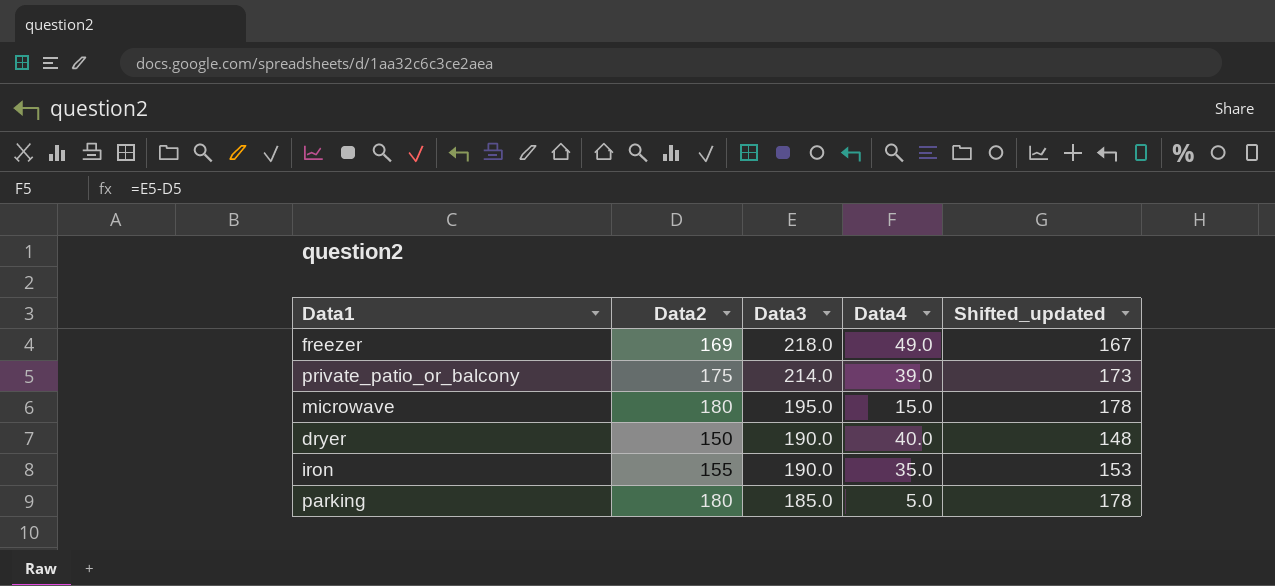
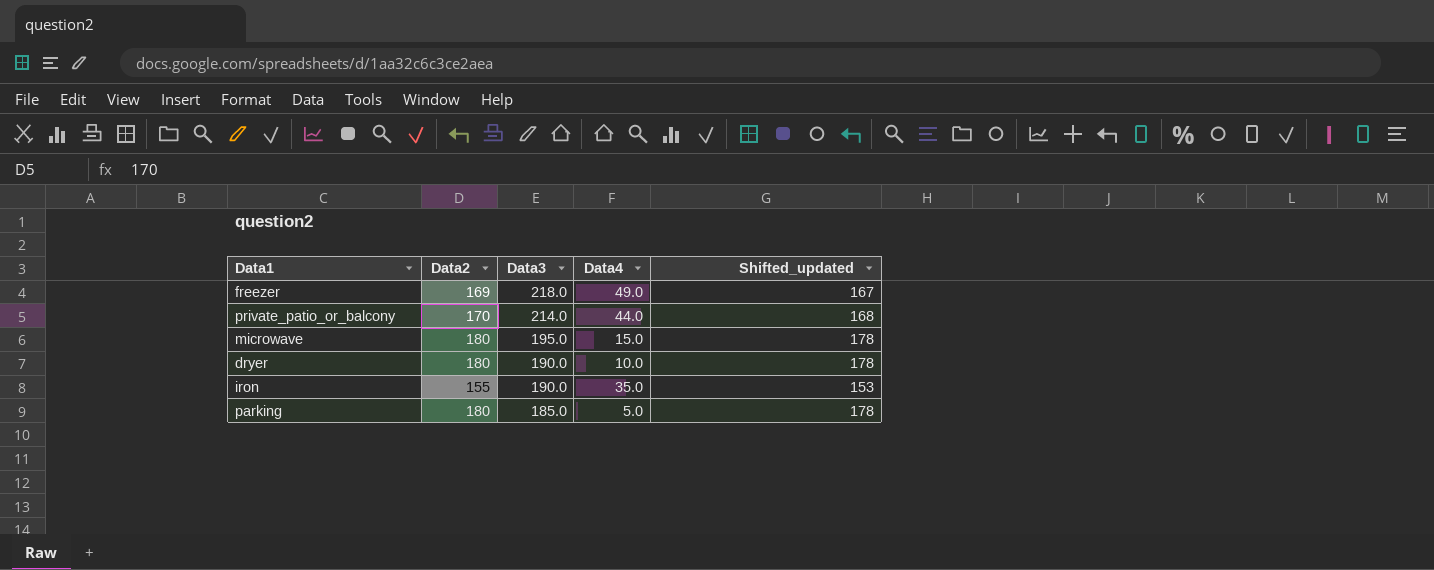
private_patio_or_balcony | Data2: 175 -> 170
private_patio_or_balcony | Data4: 39.0 -> 44.0
private_patio_or_balcony | Shifted_updated: 173 -> 168
dryer | Data2: 150 -> 180
dryer | Data4: 40.0 -> 10.0
dryer | Shifted_updated: 148 -> 178

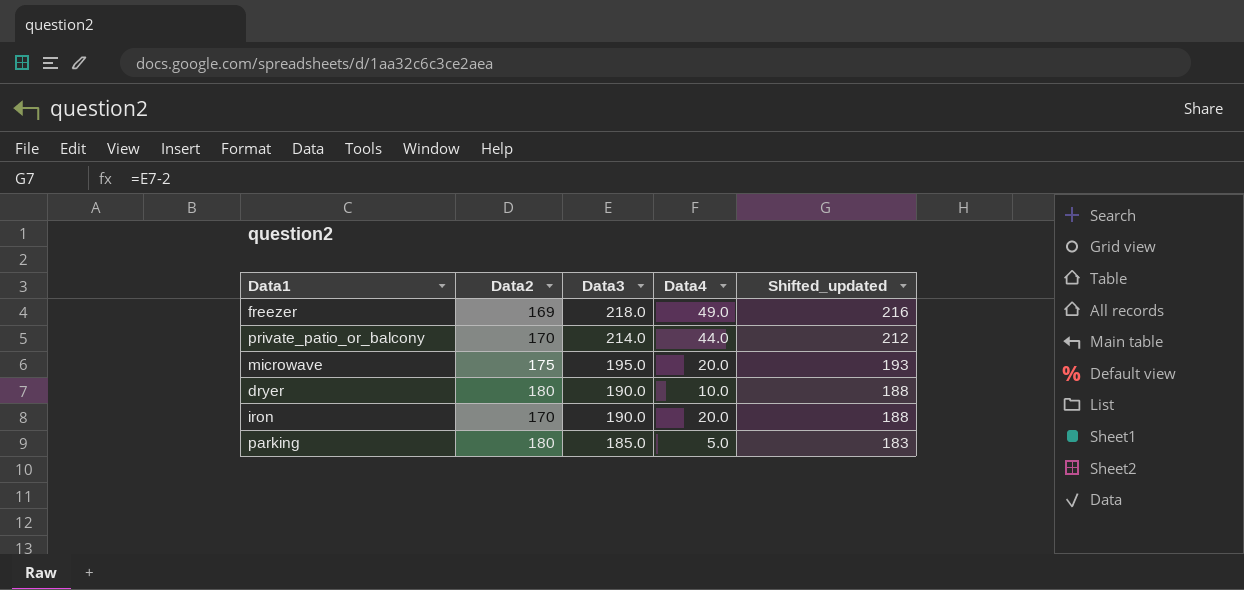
column Shifted_updated | formula: [Data2] - 2 -> [Data3] - 2
microwave | Data2: 180 -> 175
microwave | Data4: 15.0 -> 20.0
iron | Data2: 155 -> 170
iron | Data4: 35.0 -> 20.0

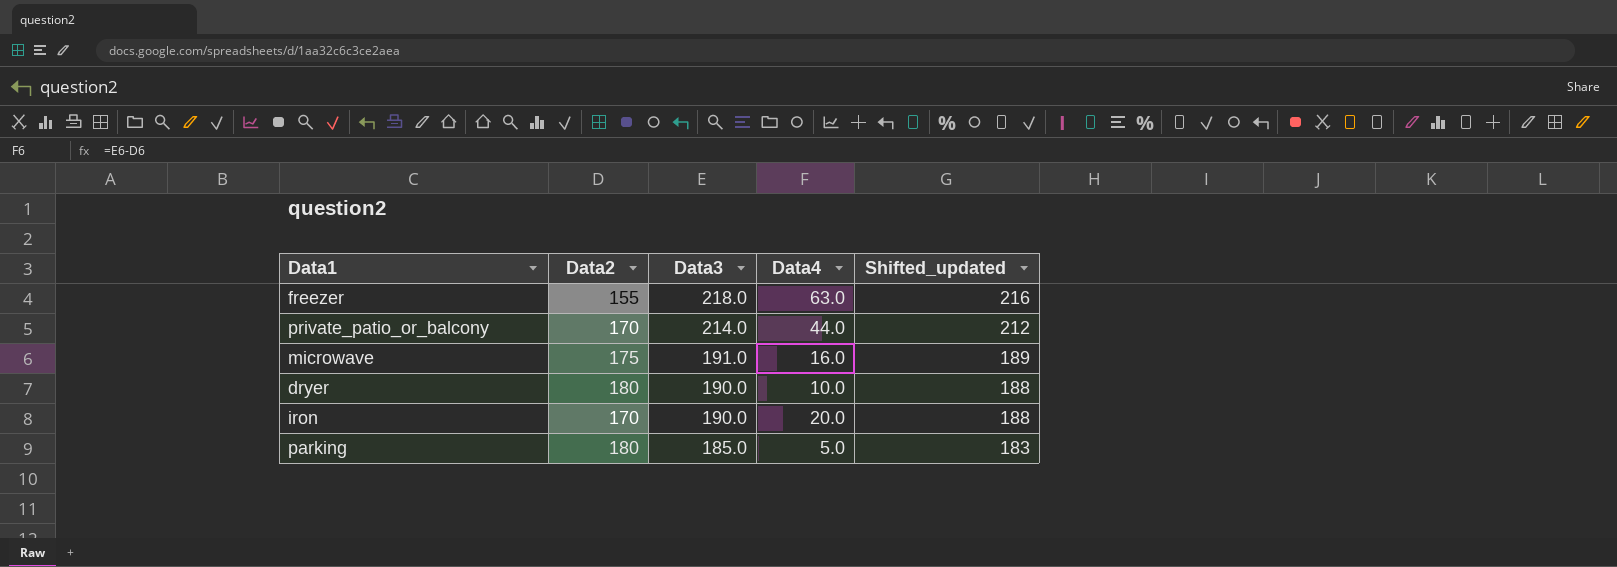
freezer | Data2: 169 -> 155
freezer | Data4: 49.0 -> 63.0
microwave | Data3: 195.0 -> 191.0
microwave | Data4: 20.0 -> 16.0
microwave | Shifted_updated: 193 -> 189

